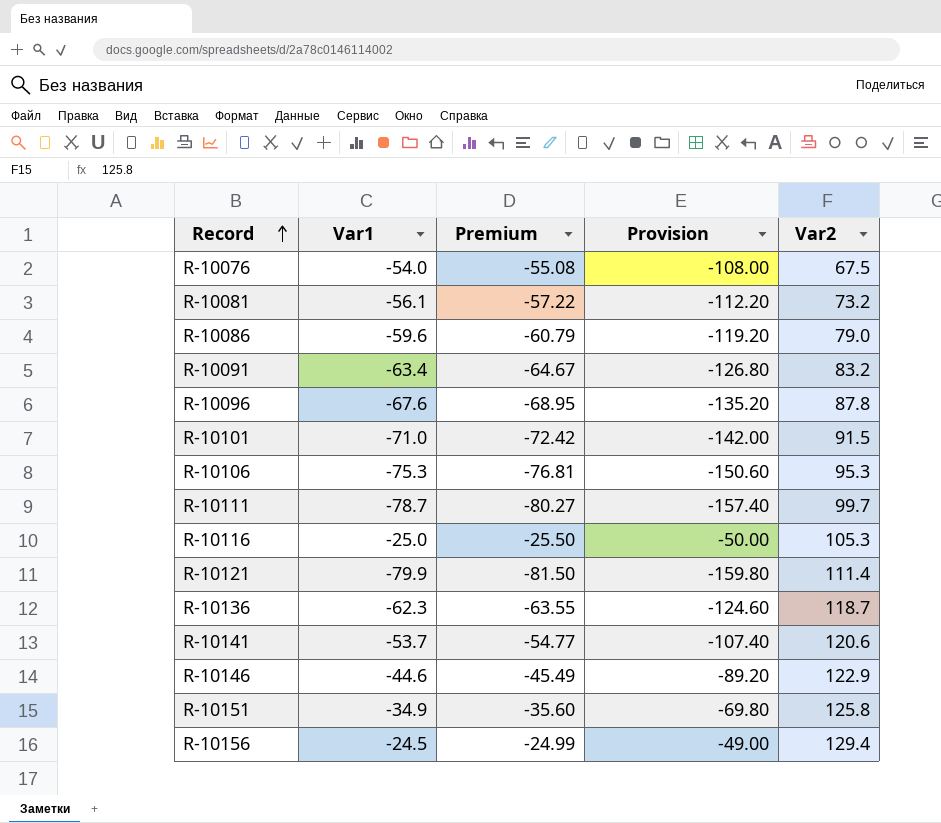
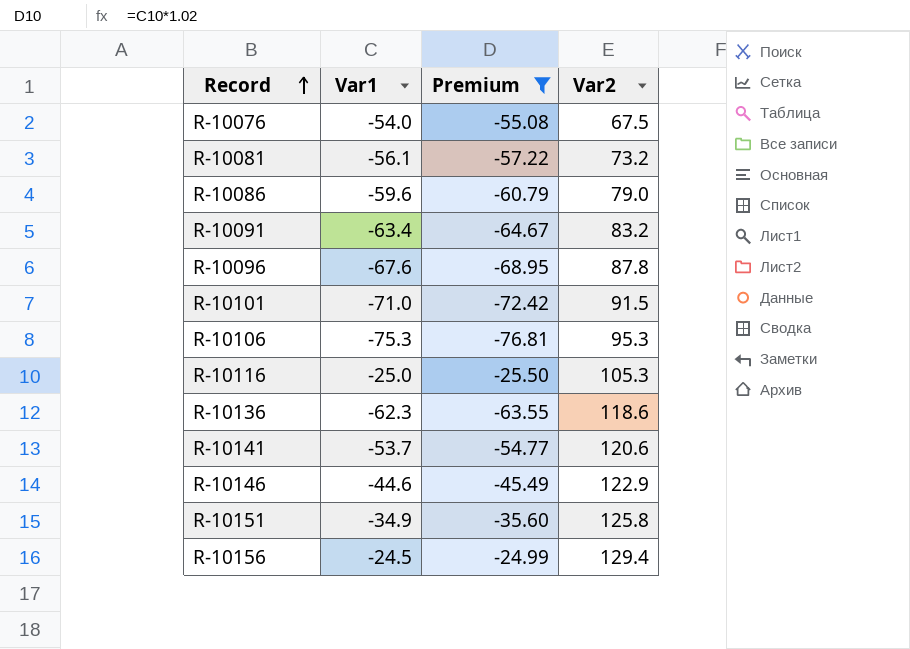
filter: none -> Premium >= -76.81
column Provision | formula: [Var1] * 2 -> none
R-10136 | Var2: 118.7 -> 118.6

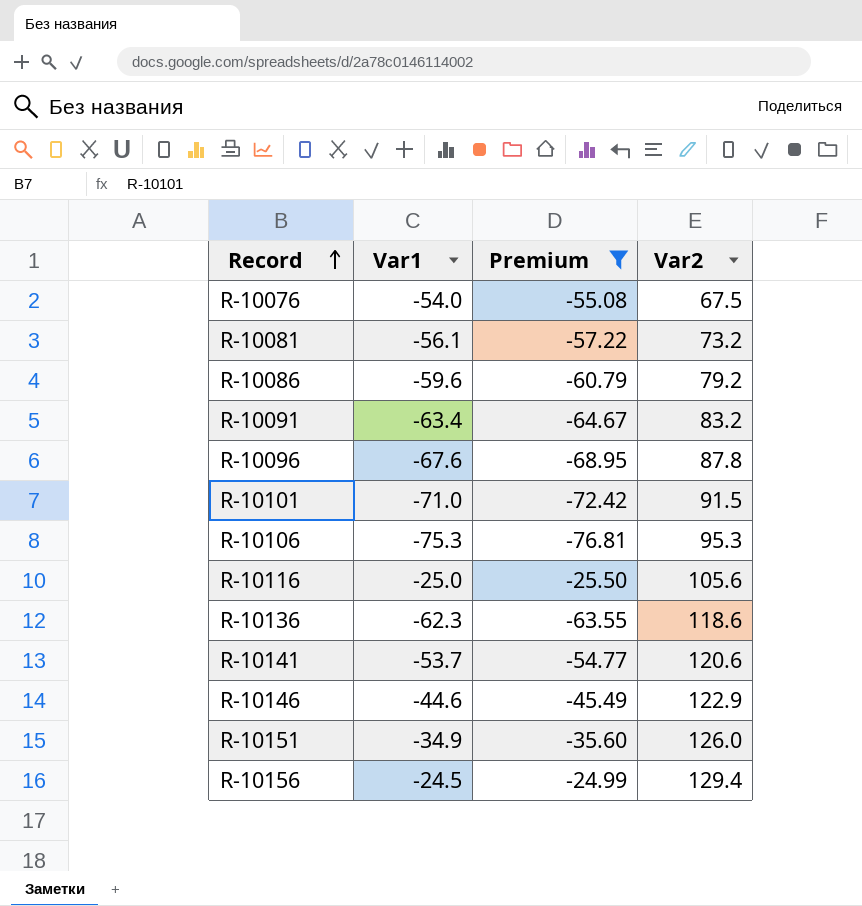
R-10086 | Var2: 79.0 -> 79.2
R-10116 | Var2: 105.3 -> 105.6
R-10151 | Var2: 125.8 -> 126.0

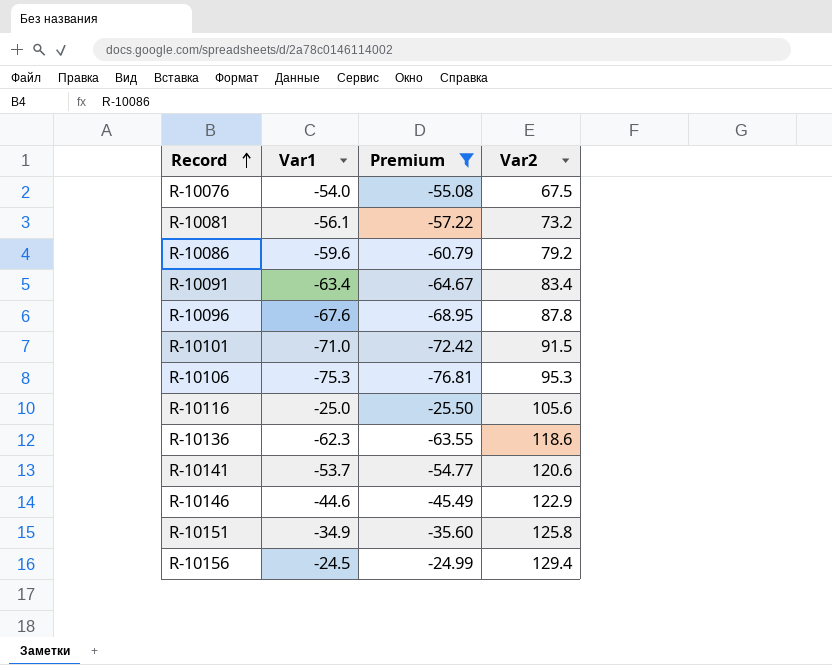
R-10091 | Var2: 83.2 -> 83.4
R-10151 | Var2: 126.0 -> 125.8

